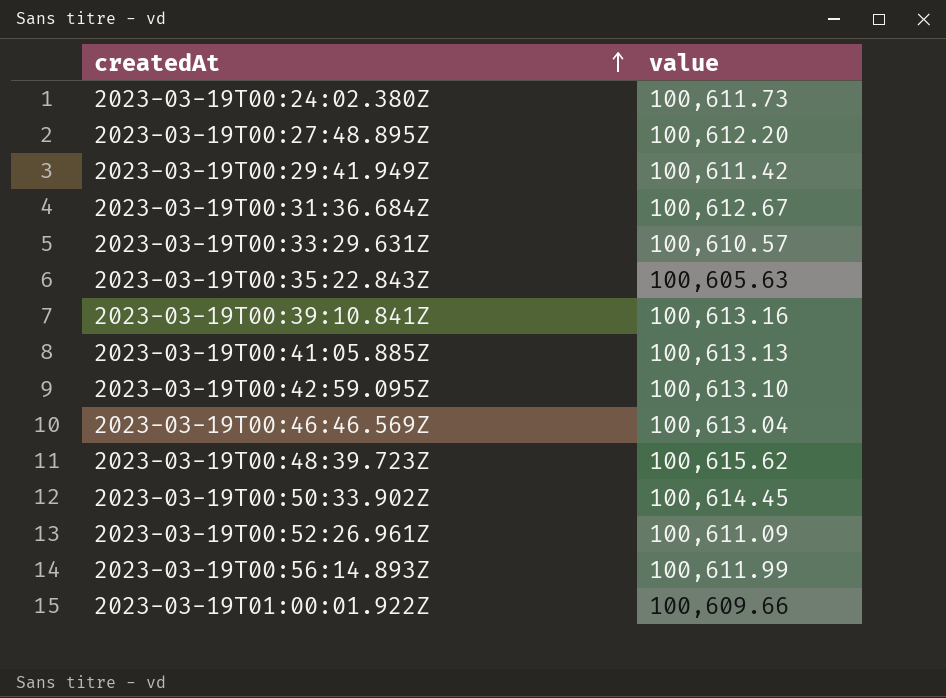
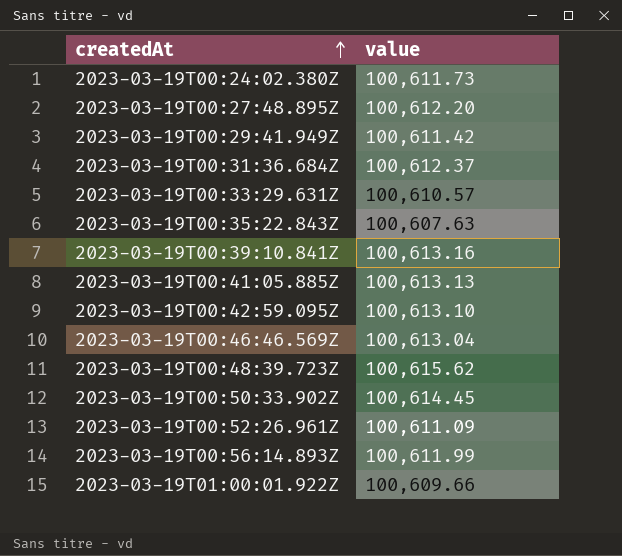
2023-03-19T00:31:36.684Z | value: 100,612.67 -> 100,612.37
2023-03-19T00:35:22.843Z | value: 100,605.63 -> 100,607.63

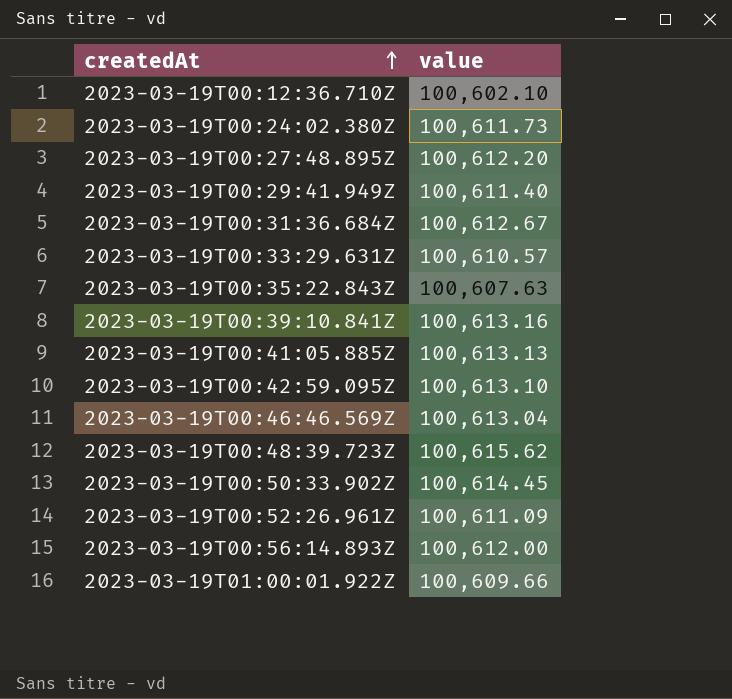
row 2023-03-19T00:12:36.710Z: none -> 100,602.10
2023-03-19T00:29:41.949Z | value: 100,611.42 -> 100,611.40
2023-03-19T00:31:36.684Z | value: 100,612.37 -> 100,612.67
2023-03-19T00:56:14.893Z | value: 100,611.99 -> 100,612.00

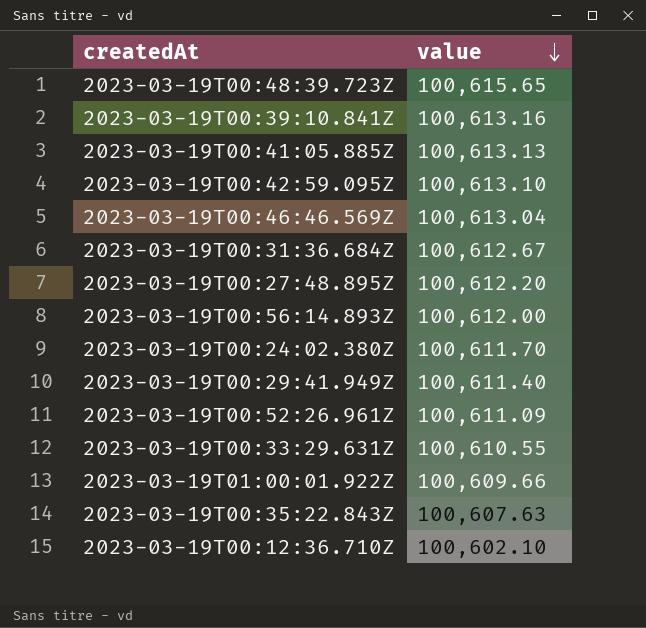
row order: createdAt ascending -> value descending
row 2023-03-19T00:50:33.902Z: 100,614.45 -> none
2023-03-19T00:48:39.723Z | value: 100,615.62 -> 100,615.65
2023-03-19T00:24:02.380Z | value: 100,611.73 -> 100,611.70
2023-03-19T00:33:29.631Z | value: 100,610.57 -> 100,610.55

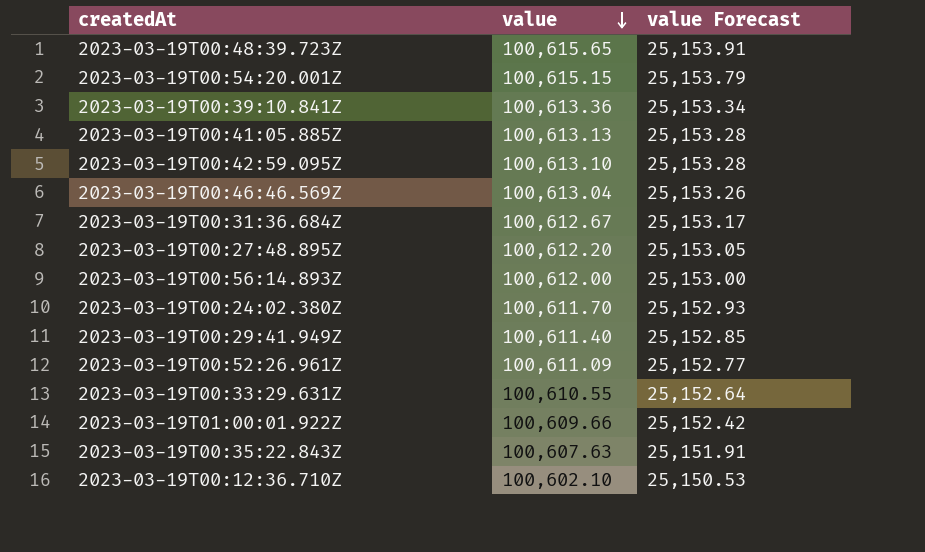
column value Forecast | formula: none -> [value] * 0.25
row 2023-03-19T00:54:20.001Z: none -> 100,615.15 | 25,153.79
2023-03-19T00:39:10.841Z | value: 100,613.16 -> 100,613.36

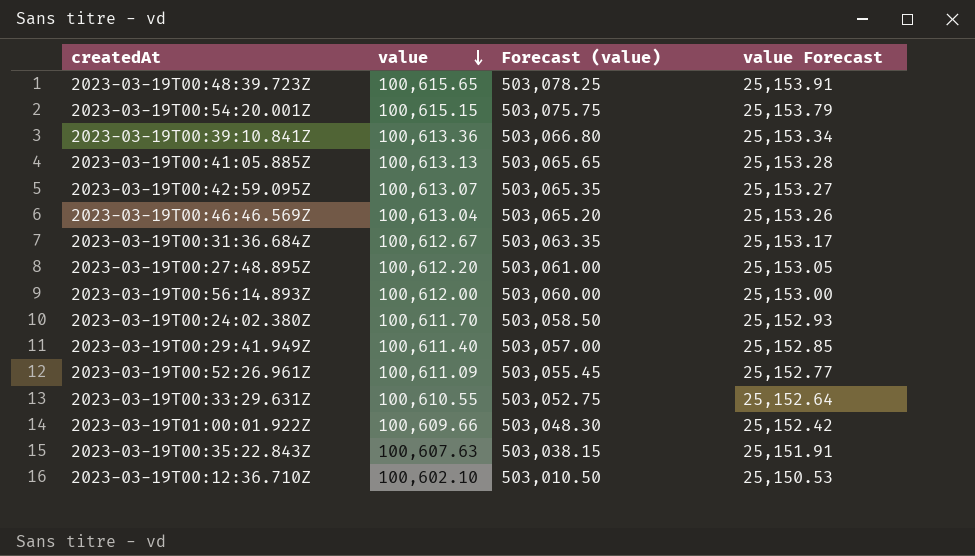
column Forecast (value) | formula: none -> [value] * 5
2023-03-19T00:42:59.095Z | value: 100,613.10 -> 100,613.07
2023-03-19T00:42:59.095Z | value Forecast: 25,153.28 -> 25,153.27

